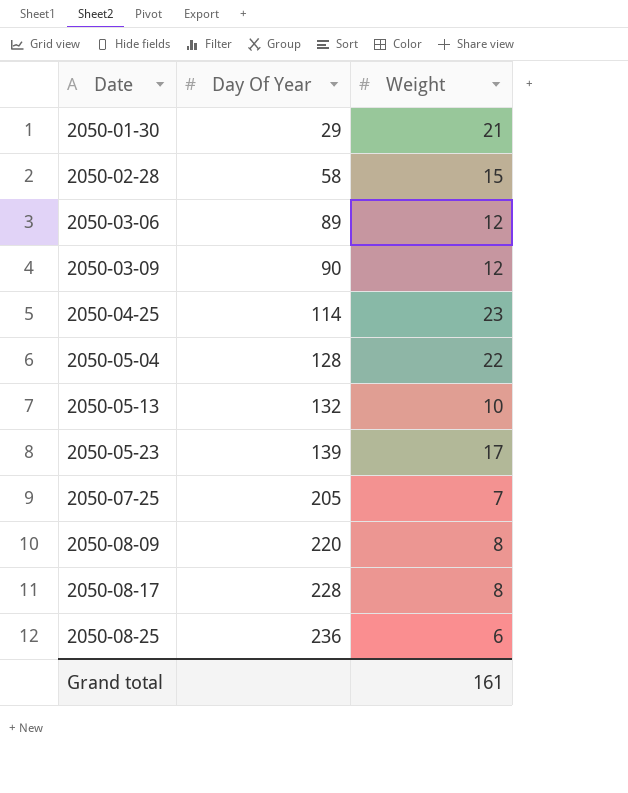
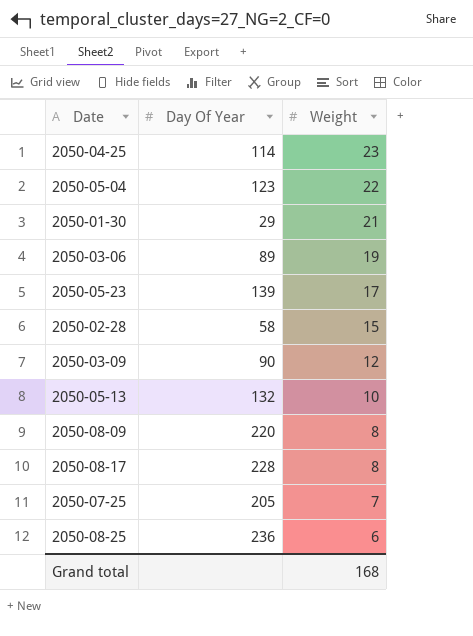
row order: Date ascending -> Weight descending
2050-05-04 | Day Of Year: 128 -> 123
2050-03-06 | Weight: 12 -> 19
Grand total | Weight: 161 -> 168

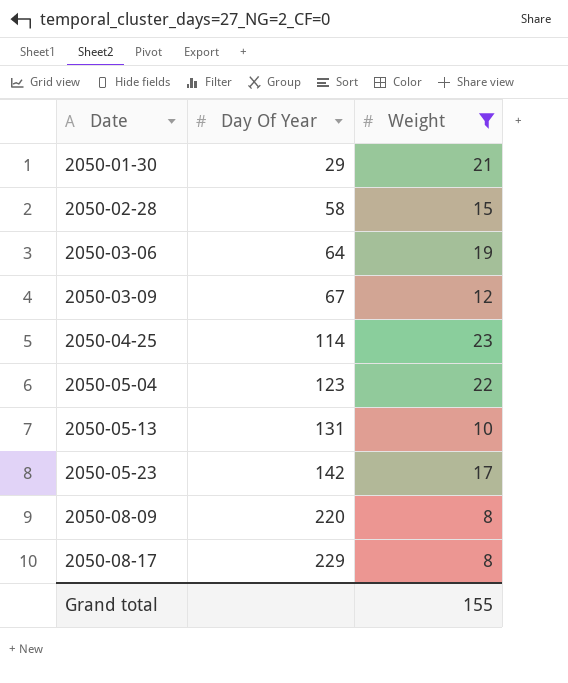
filter: none -> Weight >= 8
row order: Weight descending -> Date ascending
2050-03-06 | Day Of Year: 89 -> 64
2050-03-09 | Day Of Year: 90 -> 67
2050-05-13 | Day Of Year: 132 -> 131
2050-05-23 | Day Of Year: 139 -> 142
2050-08-17 | Day Of Year: 228 -> 229
Grand total | Weight: 168 -> 155

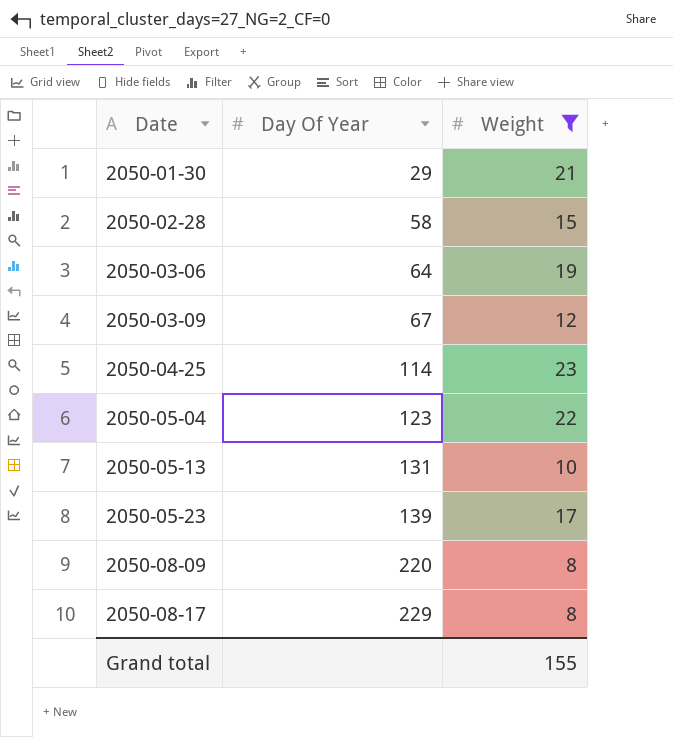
2050-05-23 | Day Of Year: 142 -> 139

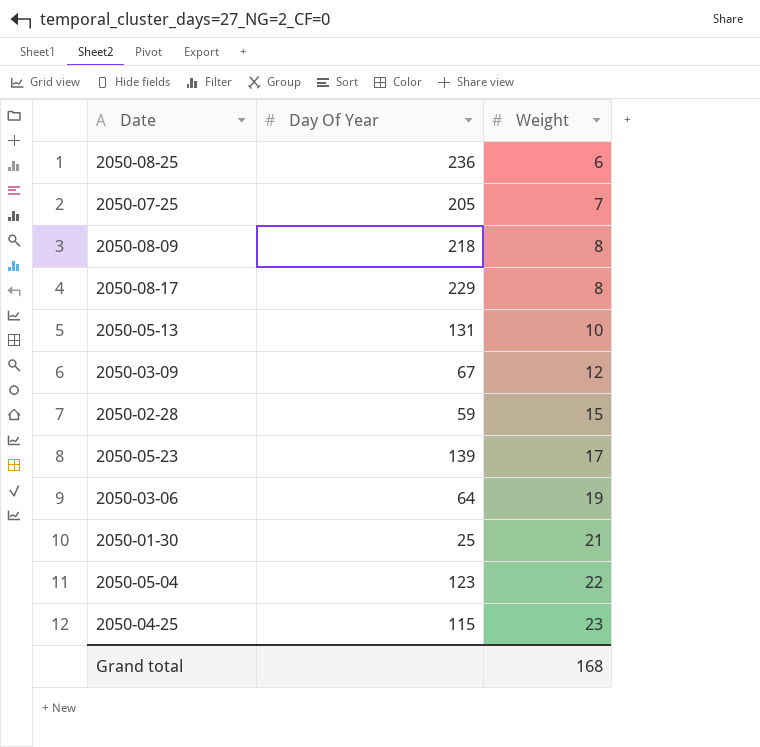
filter: Weight >= 8 -> none
row order: Date ascending -> Weight ascending
2050-08-09 | Day Of Year: 220 -> 218
2050-02-28 | Day Of Year: 58 -> 59
2050-01-30 | Day Of Year: 29 -> 25
2050-04-25 | Day Of Year: 114 -> 115
Grand total | Weight: 155 -> 168

